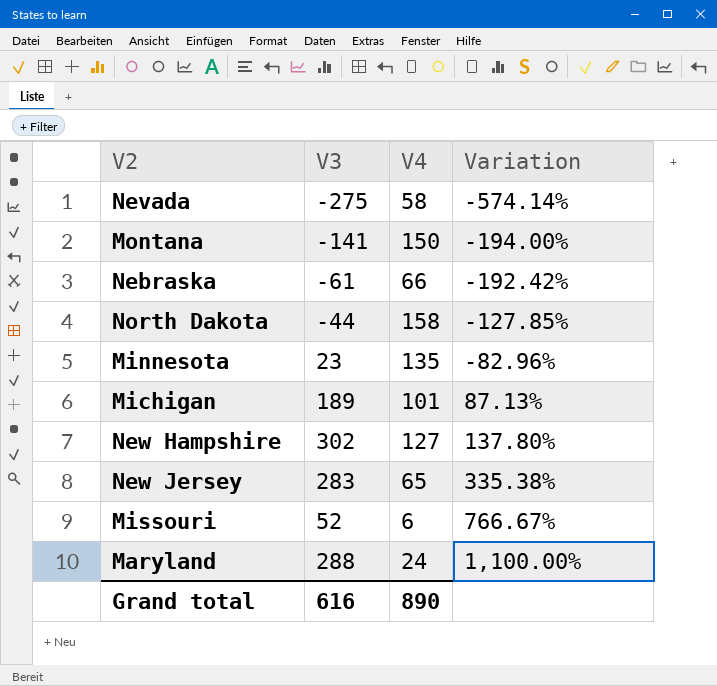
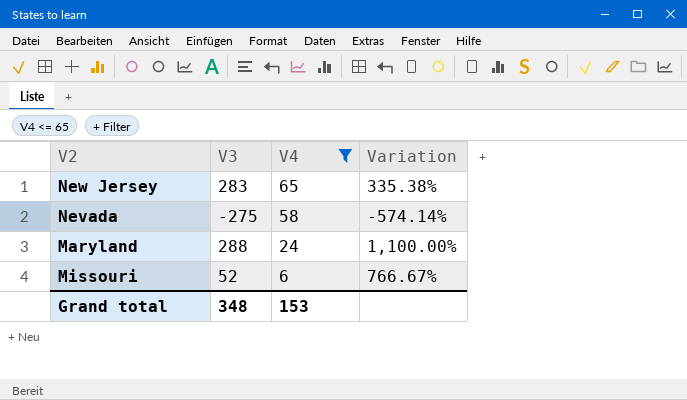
filter: none -> V4 <= 65
row order: Variation ascending -> V4 descending
Grand total | V3: 616 -> 348
Grand total | V4: 890 -> 153

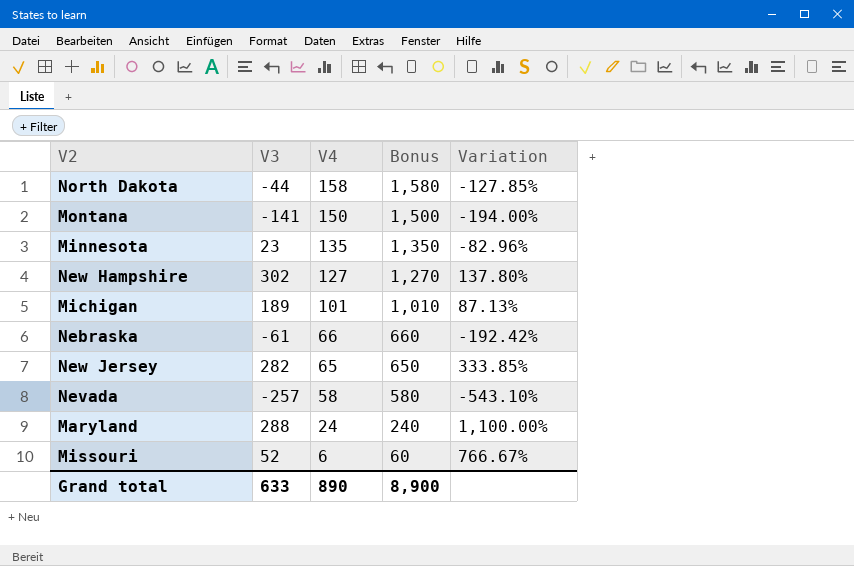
filter: V4 <= 65 -> none
column Bonus | formula: none -> [V4] * 10
New Jersey | V3: 283 -> 282
New Jersey | Variation: 335.38% -> 333.85%
Nevada | V3: -275 -> -257
Nevada | Variation: -574.14% -> -543.10%
Grand total | V3: 348 -> 633
Grand total | V4: 153 -> 890

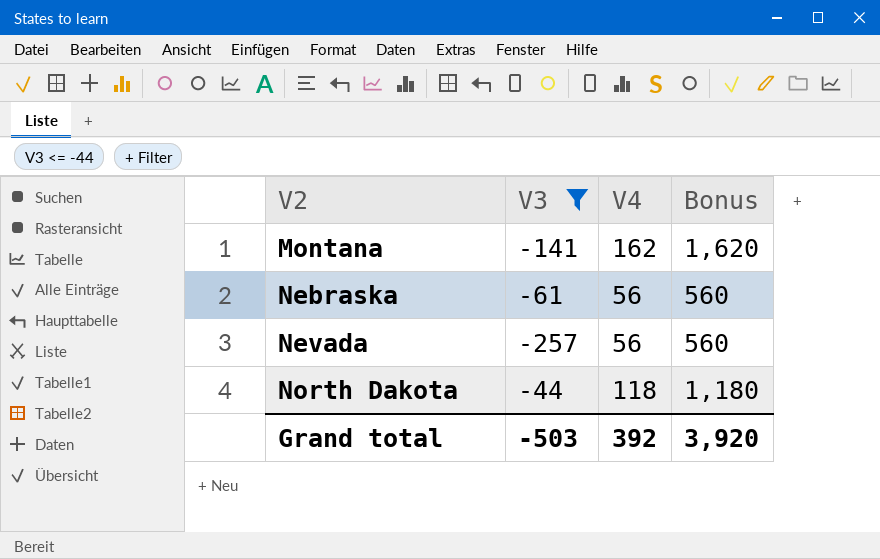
filter: none -> V3 <= -44
row order: V4 descending -> V2 ascending
column Variation | formula: ([V3] - [V4]) / [V4] -> none
Montana | V4: 150 -> 162
Montana | Bonus: 1,500 -> 1,620
Nebraska | V4: 66 -> 56
Nebraska | Bonus: 660 -> 560
Nevada | V4: 58 -> 56
Nevada | Bonus: 580 -> 560
North Dakota | V4: 158 -> 118
North Dakota | Bonus: 1,580 -> 1,180
Grand total | V3: 633 -> -503
Grand total | V4: 890 -> 392
Grand total | Bonus: 8,900 -> 3,920

